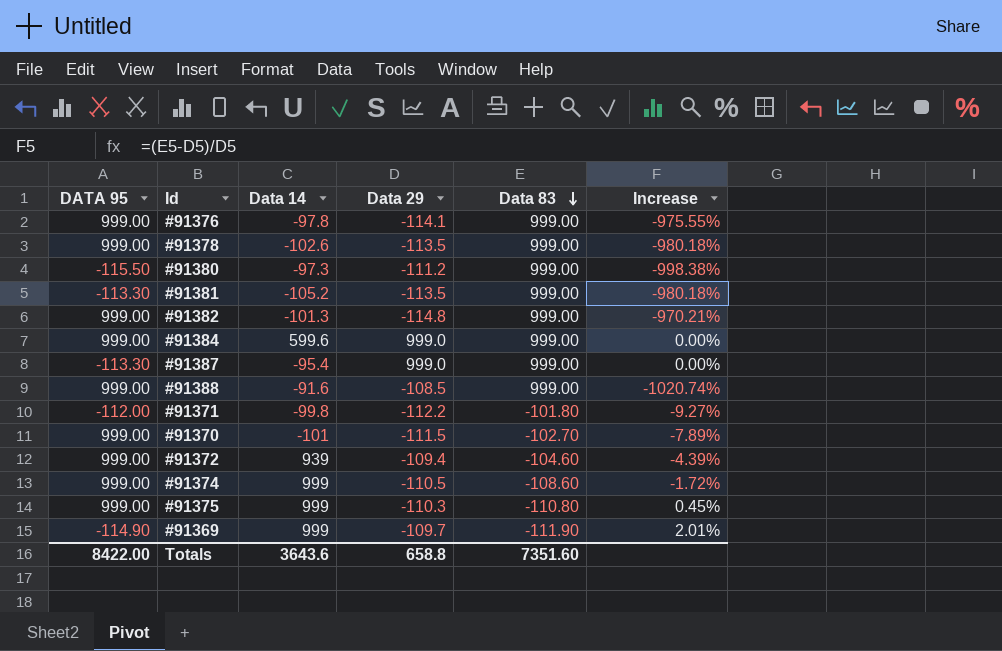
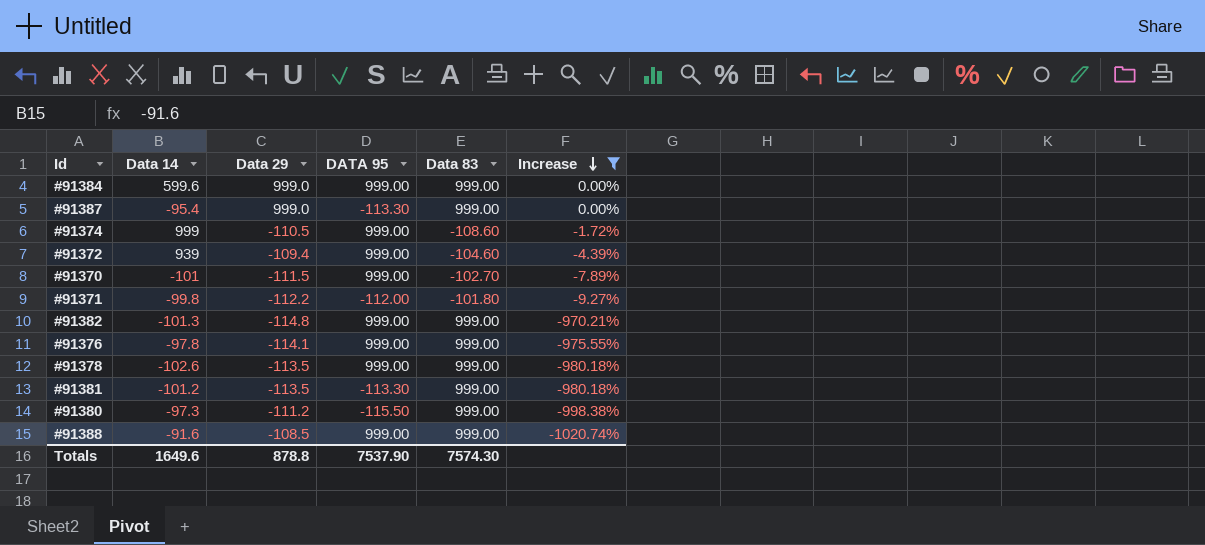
filter: none -> Increase <= 0.00%
row order: Data 83 descending -> Increase descending
column DATA 95 | position: 1 -> 4
#91381 | Data 14: -105.2 -> -101.2
Totals | Data 14: 3643.6 -> 1649.6
Totals | Data 29: 658.8 -> 878.8
Totals | DATA 95: 8422.00 -> 7537.90
Totals | Data 83: 7351.60 -> 7574.30

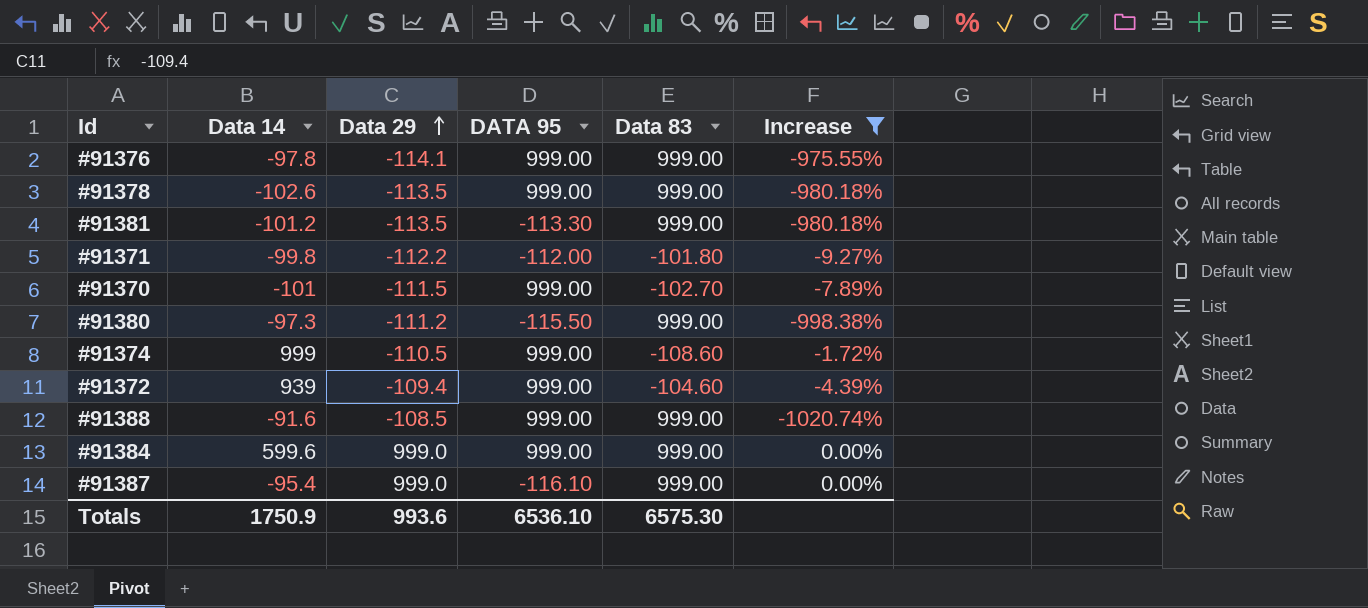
row order: Increase descending -> Data 29 ascending
row #91382: -101.3 | -114.8 | 999.00 | 999.00 | -970.21% -> none
#91387 | DATA 95: -113.30 -> -116.10
Totals | Data 14: 1649.6 -> 1750.9
Totals | Data 29: 878.8 -> 993.6
Totals | DATA 95: 7537.90 -> 6536.10
Totals | Data 83: 7574.30 -> 6575.30

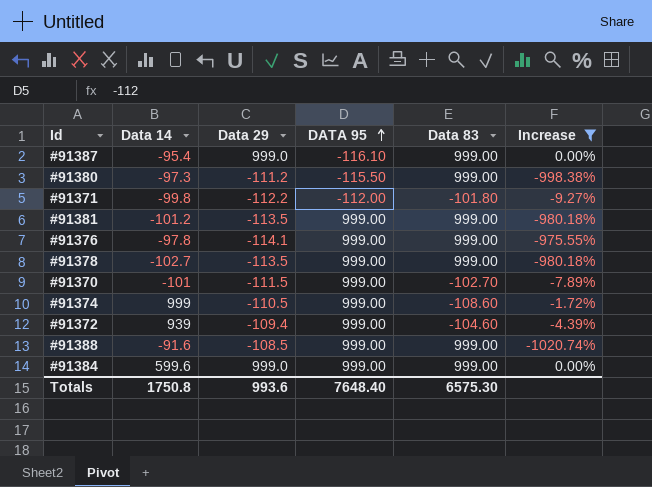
row order: Data 29 ascending -> DATA 95 ascending
#91381 | DATA 95: -113.30 -> 999.00
#91378 | Data 14: -102.6 -> -102.7
Totals | Data 14: 1750.9 -> 1750.8
Totals | DATA 95: 6536.10 -> 7648.40

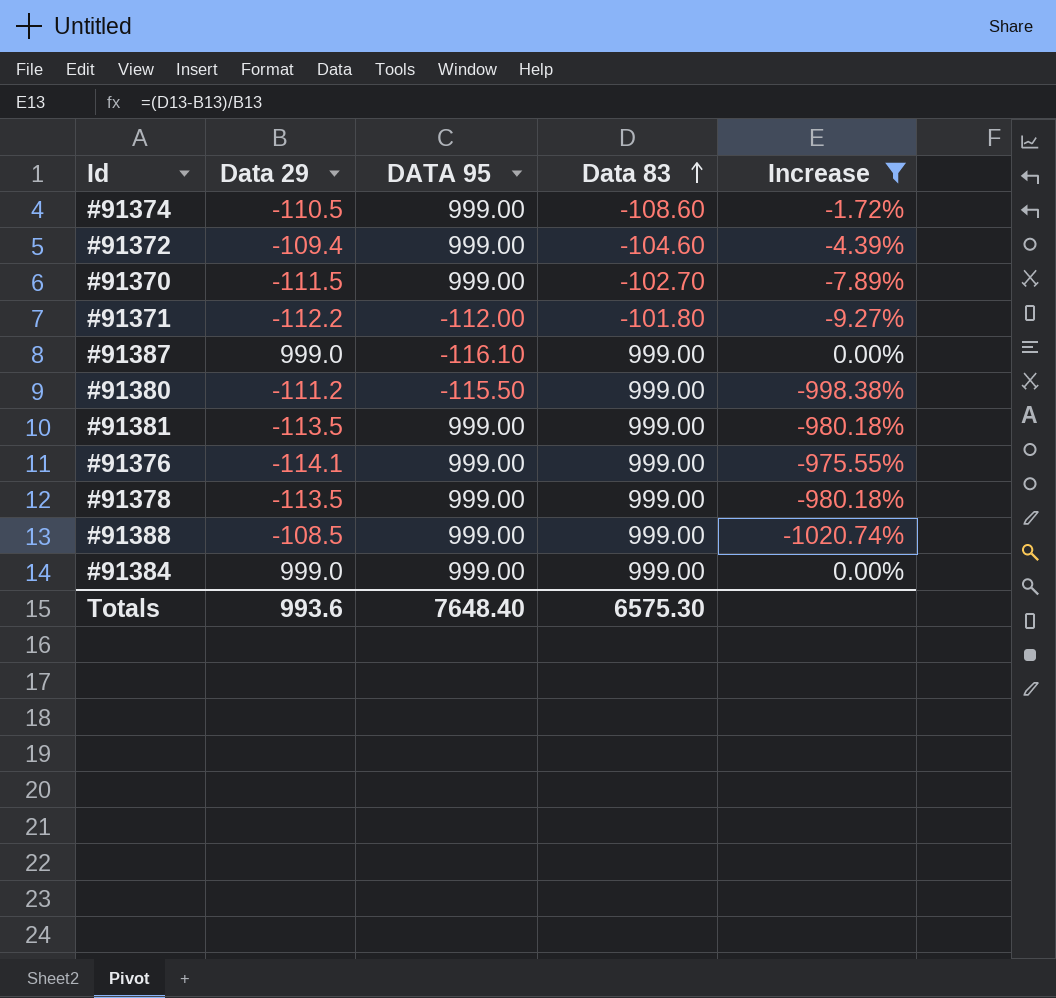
row order: DATA 95 ascending -> Data 83 ascending
column Data 14 | position: 2 -> none

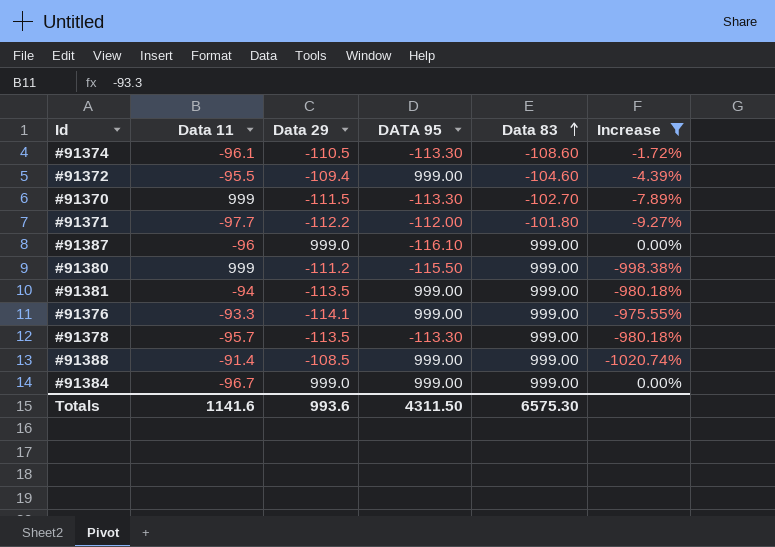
column Data 11 | position: none -> 2
#91374 | DATA 95: 999.00 -> -113.30
#91370 | DATA 95: 999.00 -> -113.30
#91378 | DATA 95: 999.00 -> -113.30
Totals | DATA 95: 7648.40 -> 4311.50

